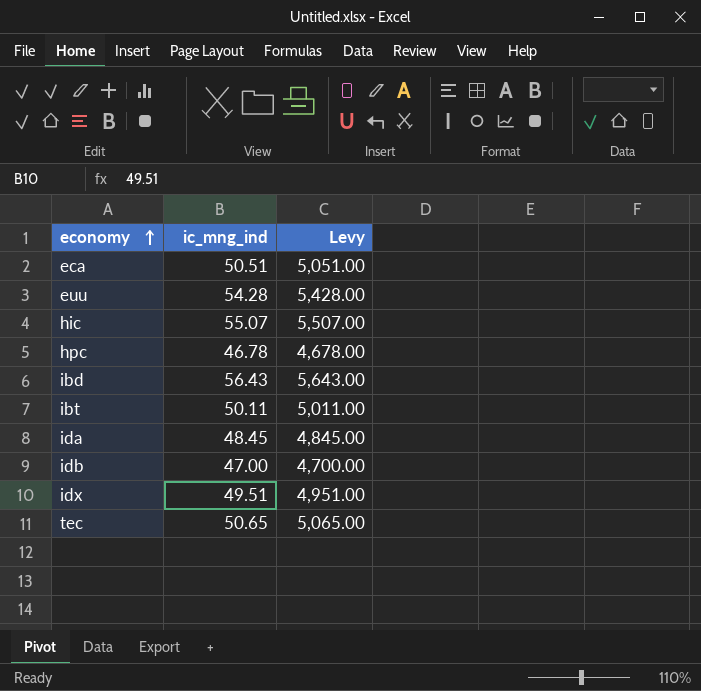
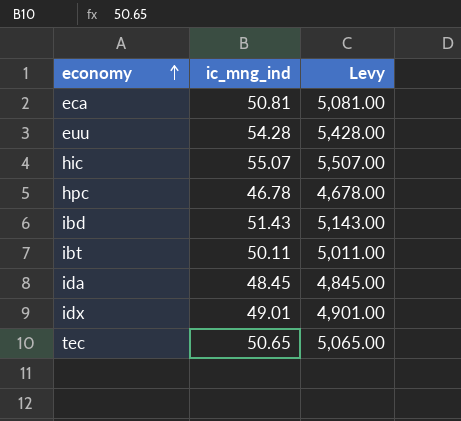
row idb: 47.00 | 4,700.00 -> none
eca | ic_mng_ind: 50.51 -> 50.81
eca | Levy: 5,051.00 -> 5,081.00
ibd | ic_mng_ind: 56.43 -> 51.43
ibd | Levy: 5,643.00 -> 5,143.00
idx | ic_mng_ind: 49.51 -> 49.01
idx | Levy: 4,951.00 -> 4,901.00

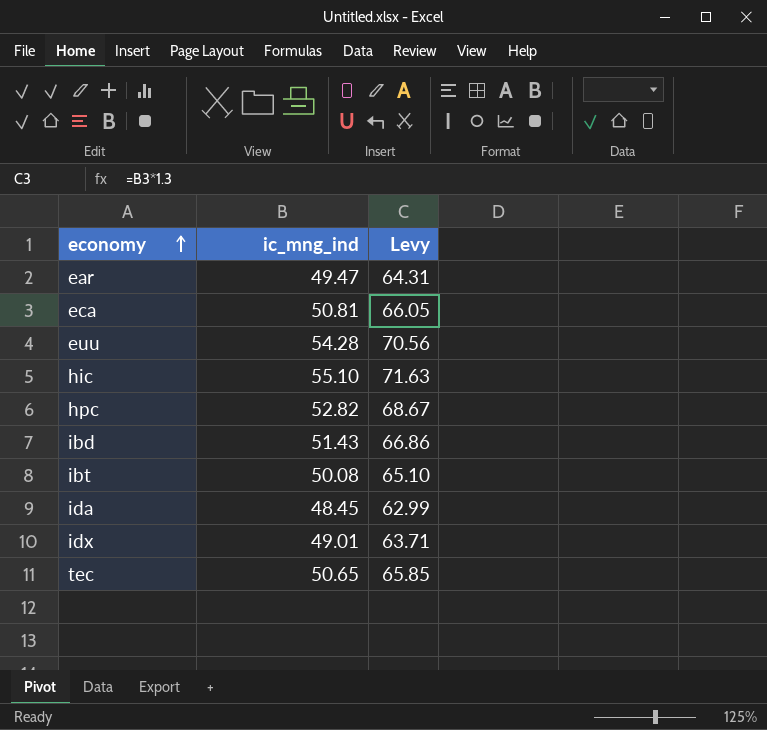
column Levy | formula: [ic_mng_ind] * 100 -> [ic_mng_ind] * 1.3
row ear: none -> 49.47 | 64.31
hic | ic_mng_ind: 55.07 -> 55.10
hpc | ic_mng_ind: 46.78 -> 52.82
ibt | ic_mng_ind: 50.11 -> 50.08

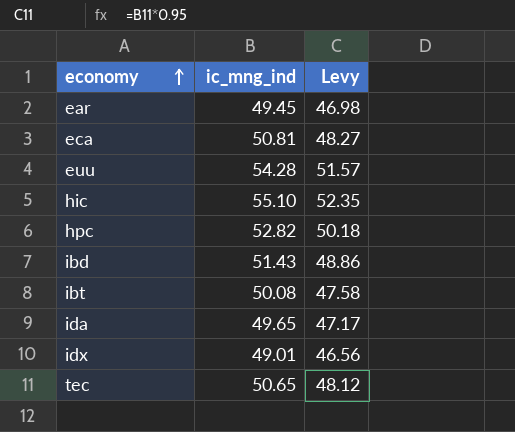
column Levy | formula: [ic_mng_ind] * 1.3 -> [ic_mng_ind] * 0.95
ear | ic_mng_ind: 49.47 -> 49.45
ida | ic_mng_ind: 48.45 -> 49.65

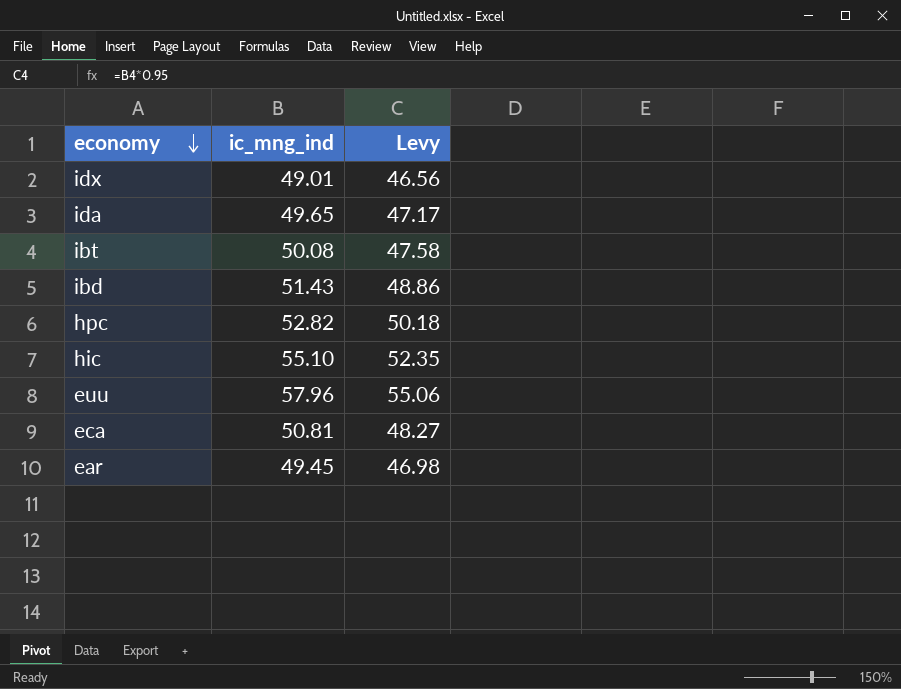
row order: economy ascending -> economy descending
row tec: 50.65 | 48.12 -> none
euu | ic_mng_ind: 54.28 -> 57.96
euu | Levy: 51.57 -> 55.06

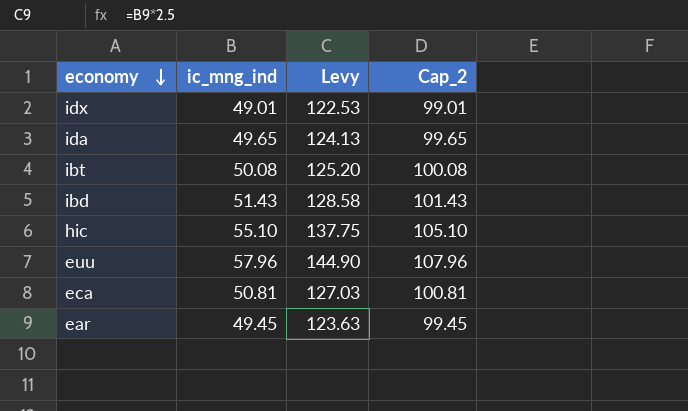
column Levy | formula: [ic_mng_ind] * 0.95 -> [ic_mng_ind] * 2.5
column Cap_2 | formula: none -> [ic_mng_ind] + 50
row hpc: 52.82 | 50.18 -> none

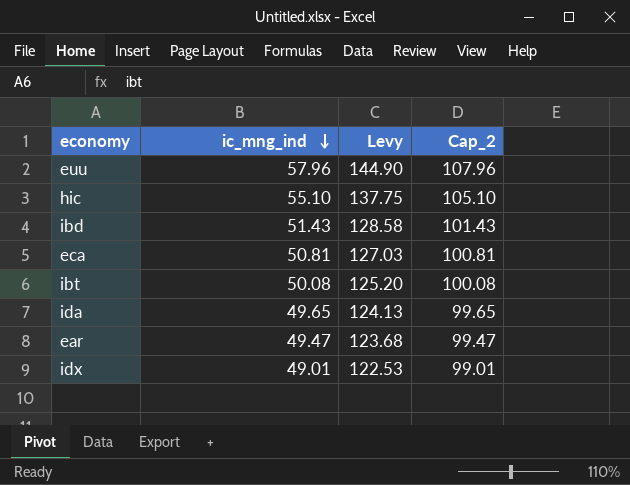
row order: economy descending -> ic_mng_ind descending
ear | ic_mng_ind: 49.45 -> 49.47
ear | Levy: 123.63 -> 123.68
ear | Cap_2: 99.45 -> 99.47

